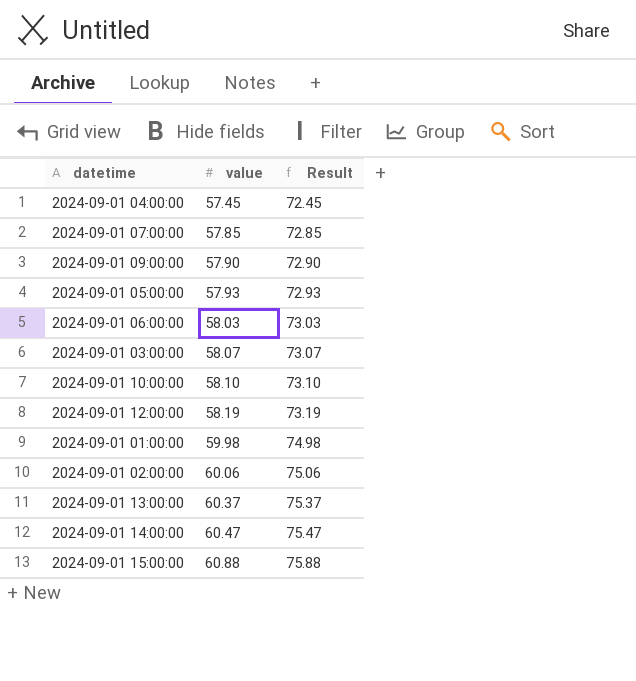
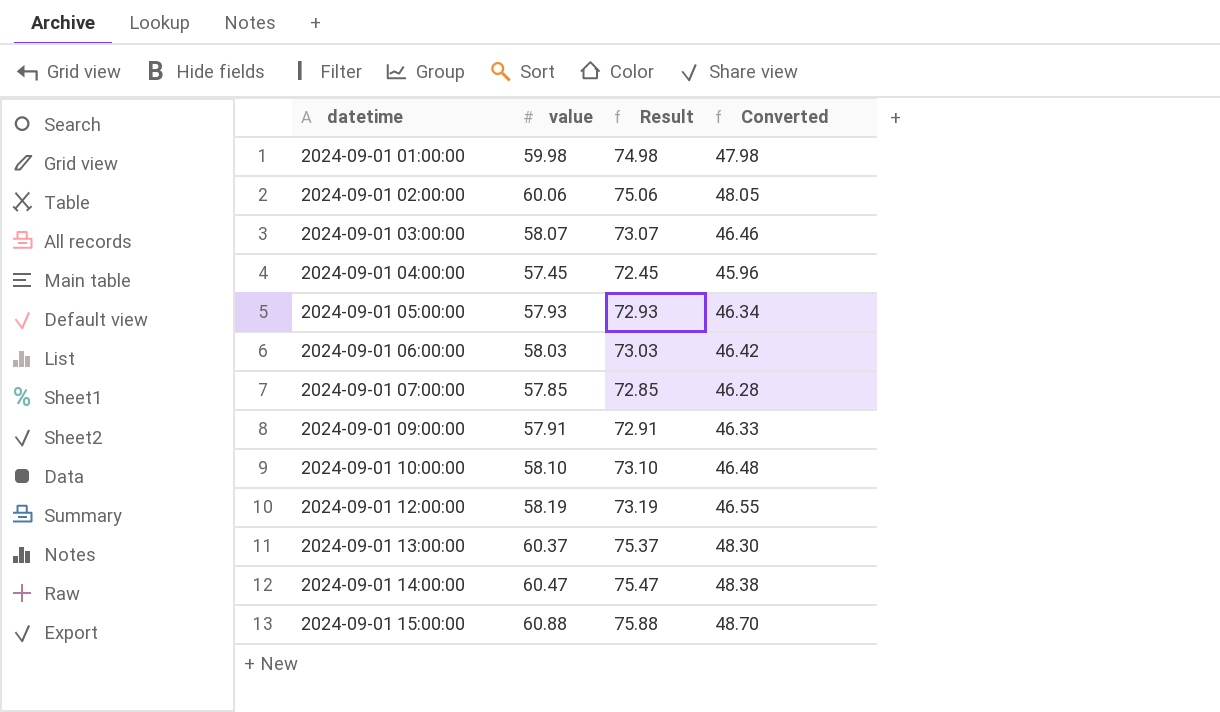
row order: value ascending -> datetime ascending
column Converted | formula: none -> [value] * 0.8
2024-09-01 09:00:00 | value: 57.90 -> 57.91
2024-09-01 09:00:00 | Result: 72.90 -> 72.91

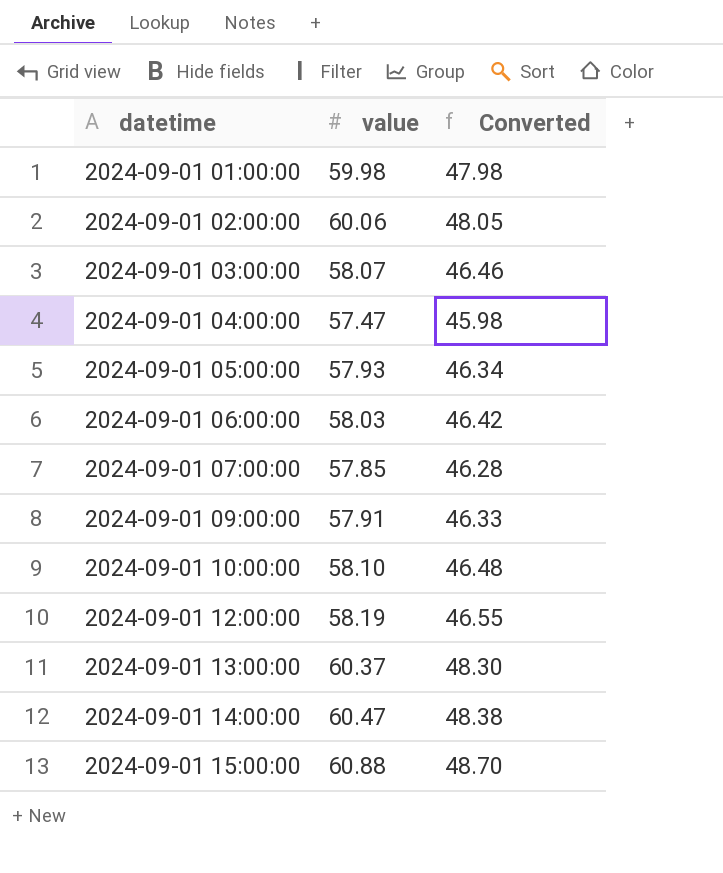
column Result | formula: [value] + 15 -> none
2024-09-01 04:00:00 | value: 57.45 -> 57.47
2024-09-01 04:00:00 | Converted: 45.96 -> 45.98

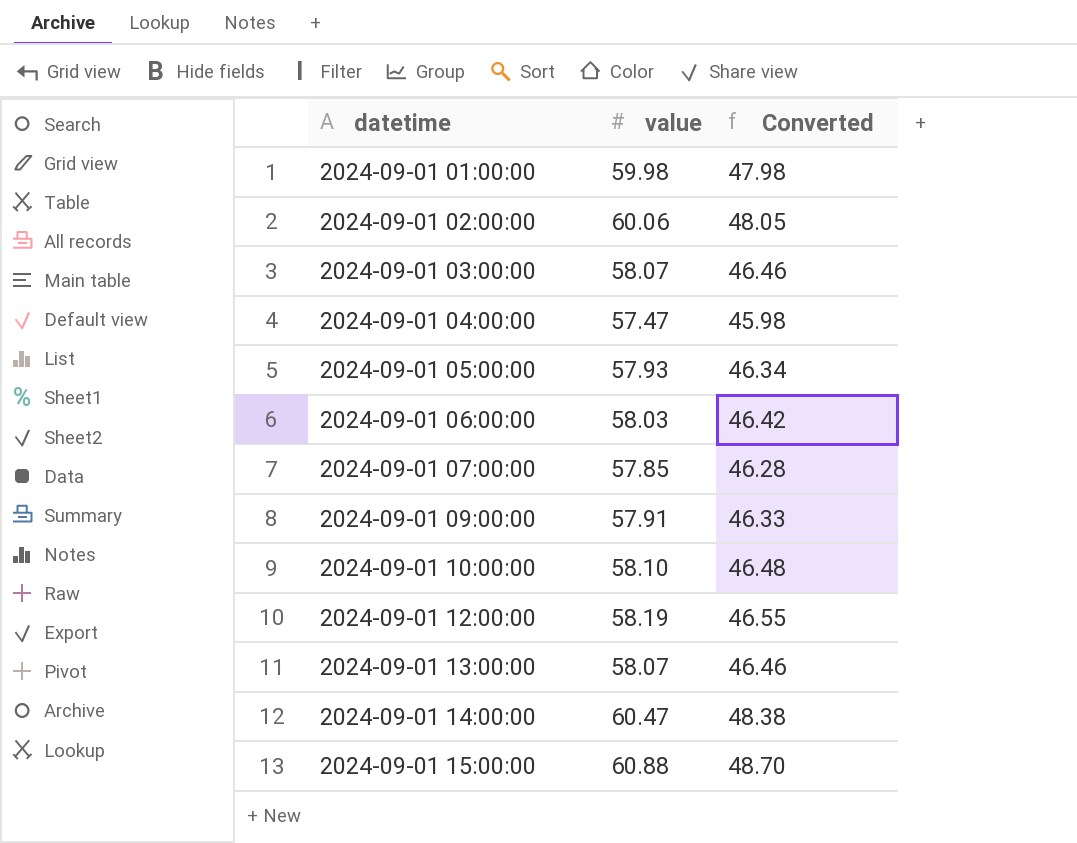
2024-09-01 13:00:00 | value: 60.37 -> 58.07
2024-09-01 13:00:00 | Converted: 48.30 -> 46.46

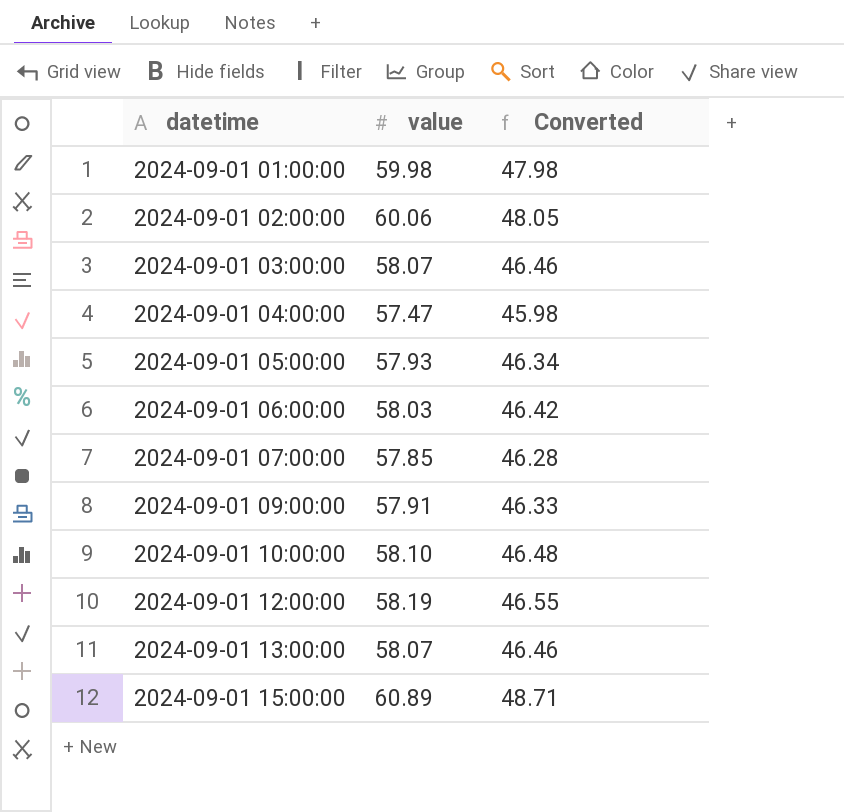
row 2024-09-01 14:00:00: 60.47 | 48.38 -> none
2024-09-01 15:00:00 | value: 60.88 -> 60.89
2024-09-01 15:00:00 | Converted: 48.70 -> 48.71

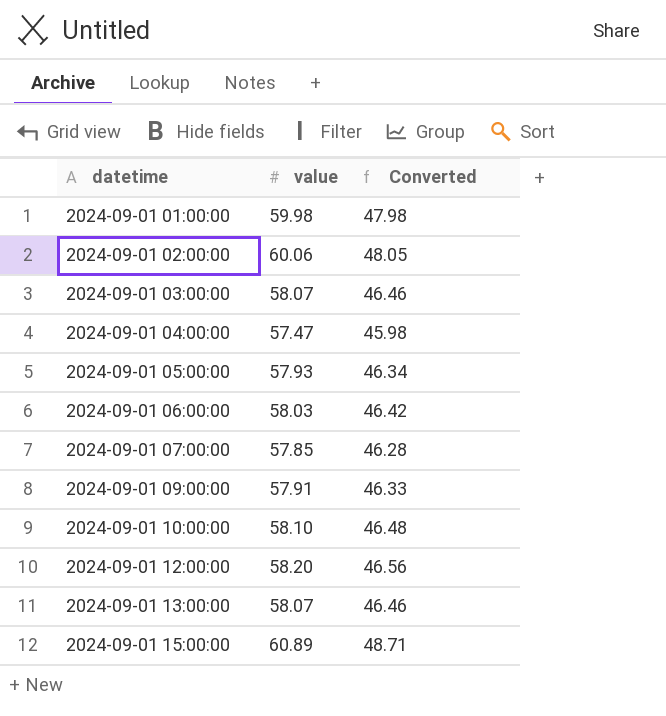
2024-09-01 12:00:00 | value: 58.19 -> 58.20
2024-09-01 12:00:00 | Converted: 46.55 -> 46.56

